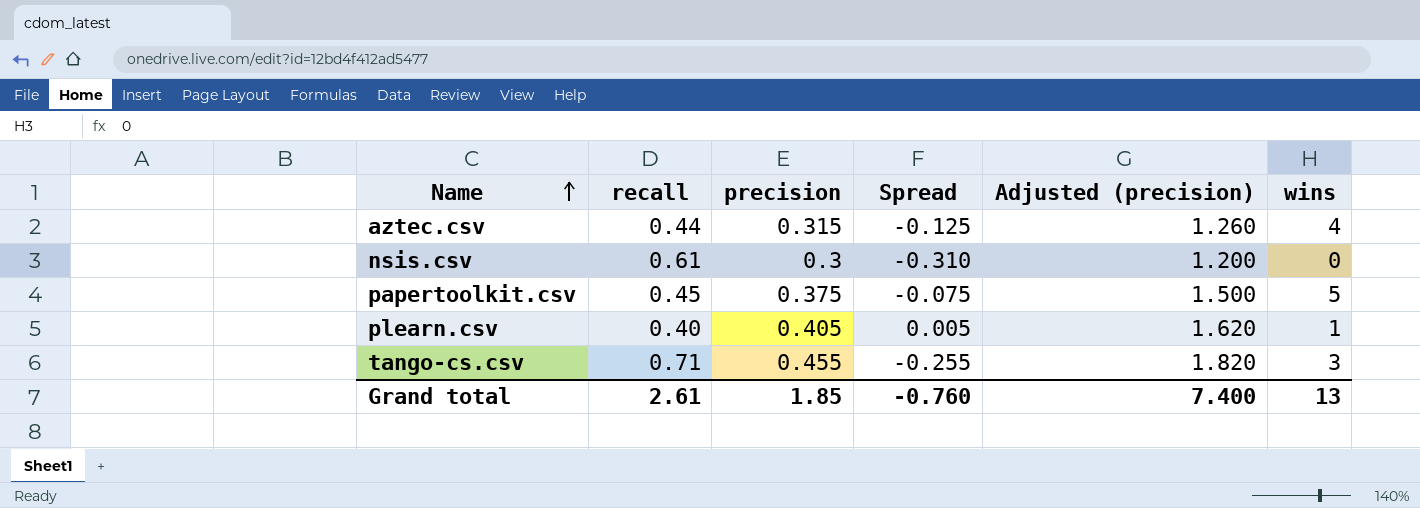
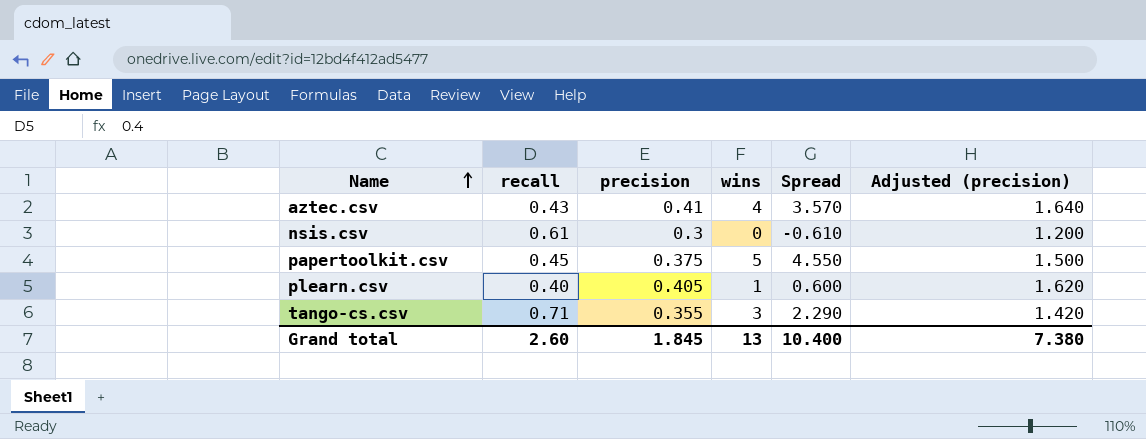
column wins | position: 6 -> 4
column Spread | formula: [precision] - [recall] -> [wins] - [recall]
aztec.csv | recall: 0.44 -> 0.43
aztec.csv | precision: 0.315 -> 0.41
aztec.csv | Adjusted (precision): 1.260 -> 1.640
tango-cs.csv | precision: 0.455 -> 0.355
tango-cs.csv | Adjusted (precision): 1.820 -> 1.420
Grand total | recall: 2.61 -> 2.60
Grand total | precision: 1.85 -> 1.845
Grand total | Spread: -0.760 -> 10.400
Grand total | Adjusted (precision): 7.400 -> 7.380

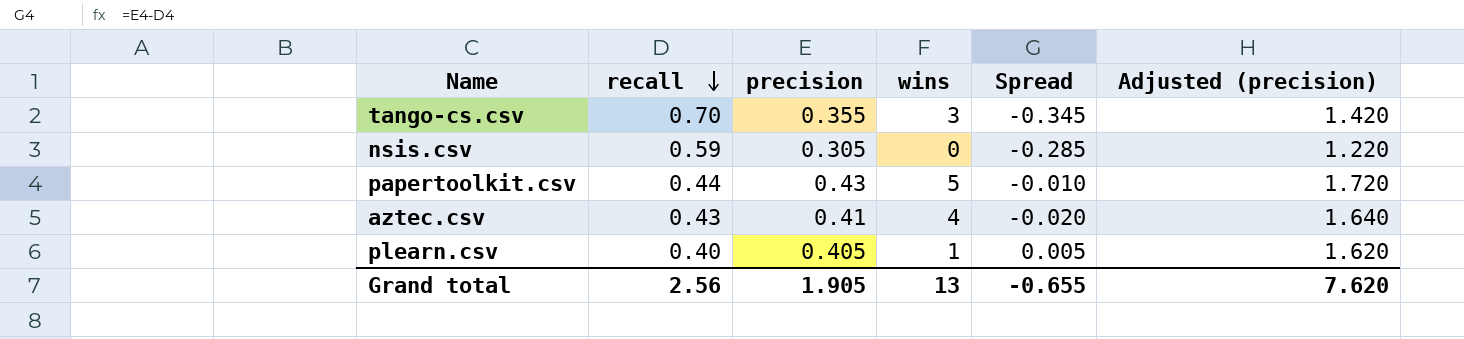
row order: Name ascending -> recall descending
column Spread | formula: [wins] - [recall] -> [precision] - [recall]
tango-cs.csv | recall: 0.71 -> 0.70
nsis.csv | recall: 0.61 -> 0.59
nsis.csv | precision: 0.3 -> 0.305
nsis.csv | Adjusted (precision): 1.200 -> 1.220
papertoolkit.csv | recall: 0.45 -> 0.44
papertoolkit.csv | precision: 0.375 -> 0.43
papertoolkit.csv | Adjusted (precision): 1.500 -> 1.720
Grand total | recall: 2.60 -> 2.56
Grand total | precision: 1.845 -> 1.905
Grand total | Spread: 10.400 -> -0.655
Grand total | Adjusted (precision): 7.380 -> 7.620

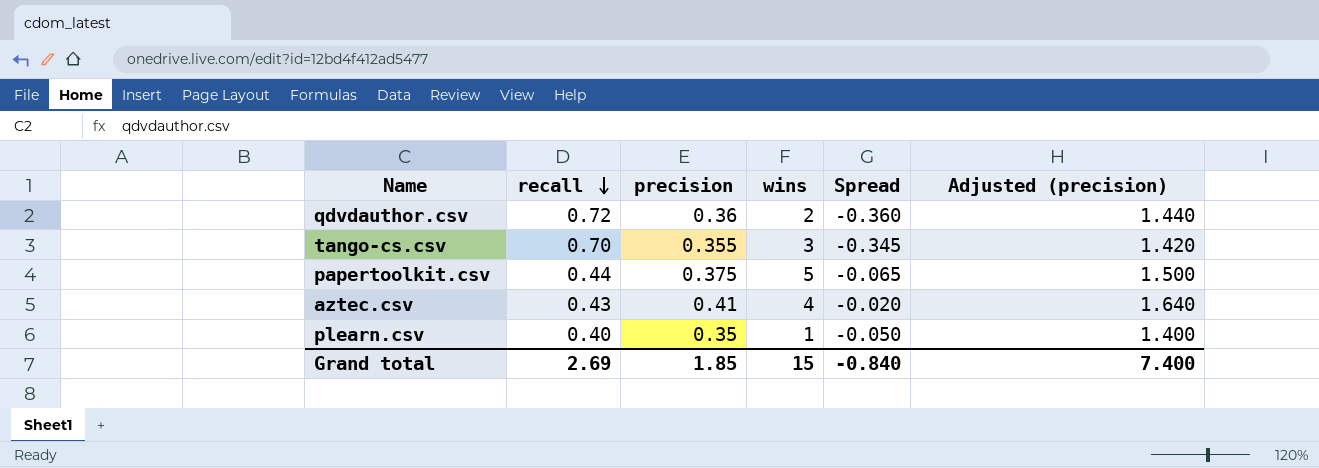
row nsis.csv: 0.59 | 0.305 | 0 | -0.285 | 1.220 -> none
row qdvdauthor.csv: none -> 0.72 | 0.36 | 2 | -0.360 | 1.440
papertoolkit.csv | precision: 0.43 -> 0.375
papertoolkit.csv | Spread: -0.010 -> -0.065
papertoolkit.csv | Adjusted (precision): 1.720 -> 1.500
plearn.csv | precision: 0.405 -> 0.35
plearn.csv | Spread: 0.005 -> -0.050
plearn.csv | Adjusted (precision): 1.620 -> 1.400
Grand total | recall: 2.56 -> 2.69
Grand total | precision: 1.905 -> 1.85
Grand total | wins: 13 -> 15
Grand total | Spread: -0.655 -> -0.840
Grand total | Adjusted (precision): 7.620 -> 7.400

